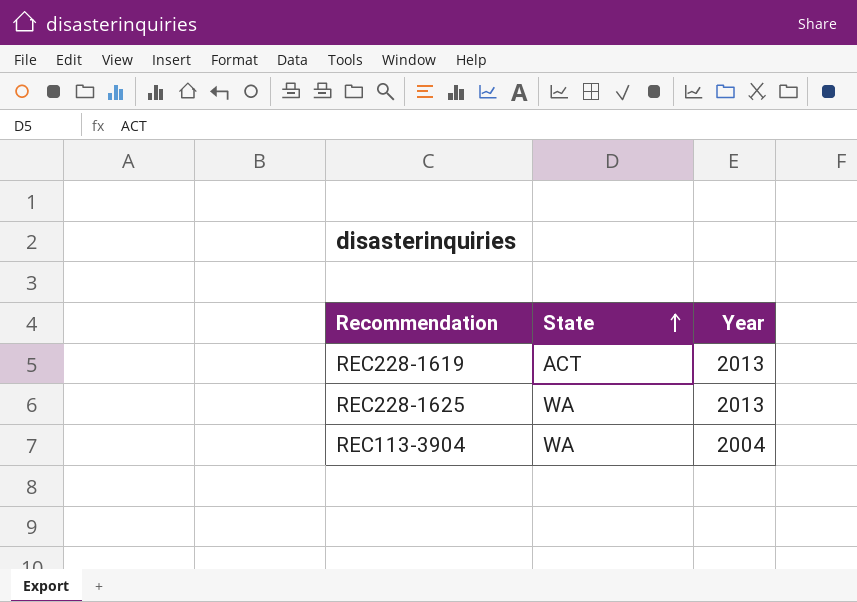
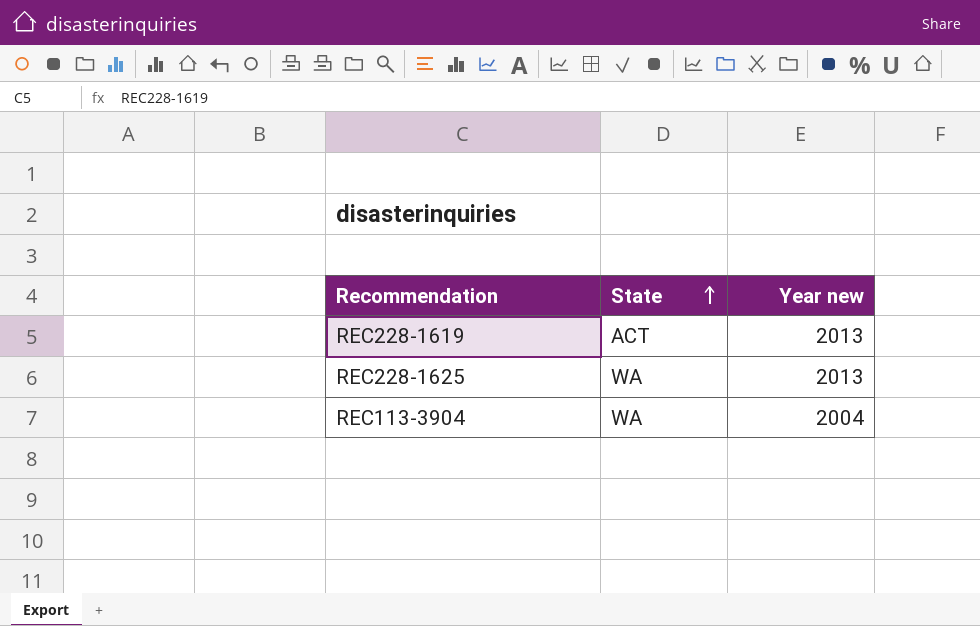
column name: Year -> Year new

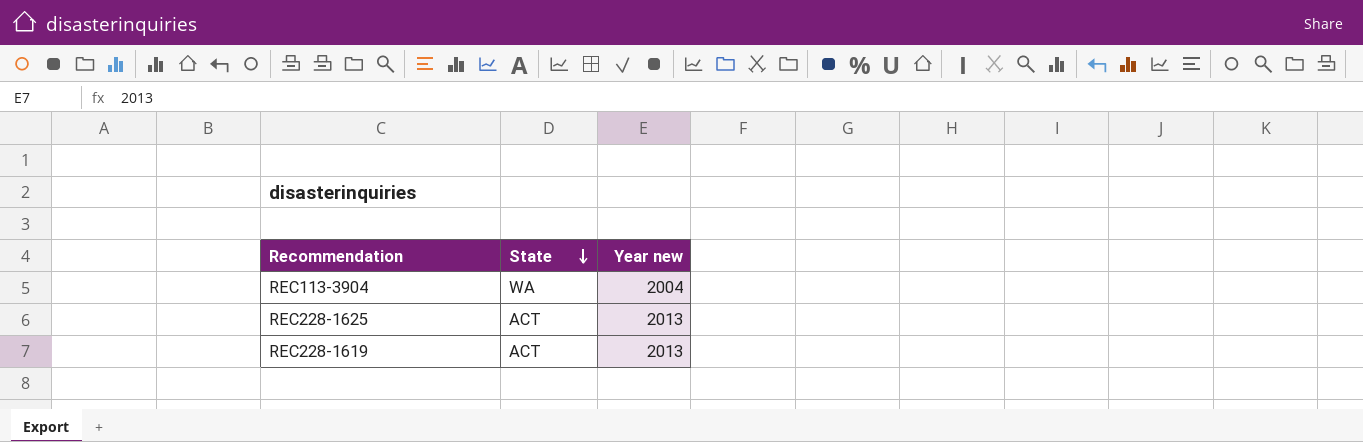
row order: State ascending -> State descending
REC228-1625 | State: WA -> ACT

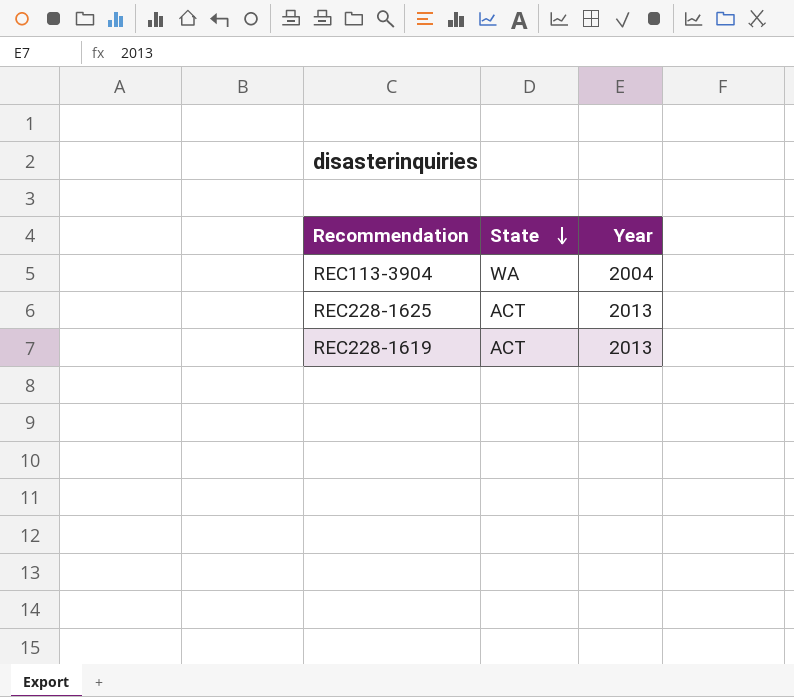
column name: Year new -> Year

